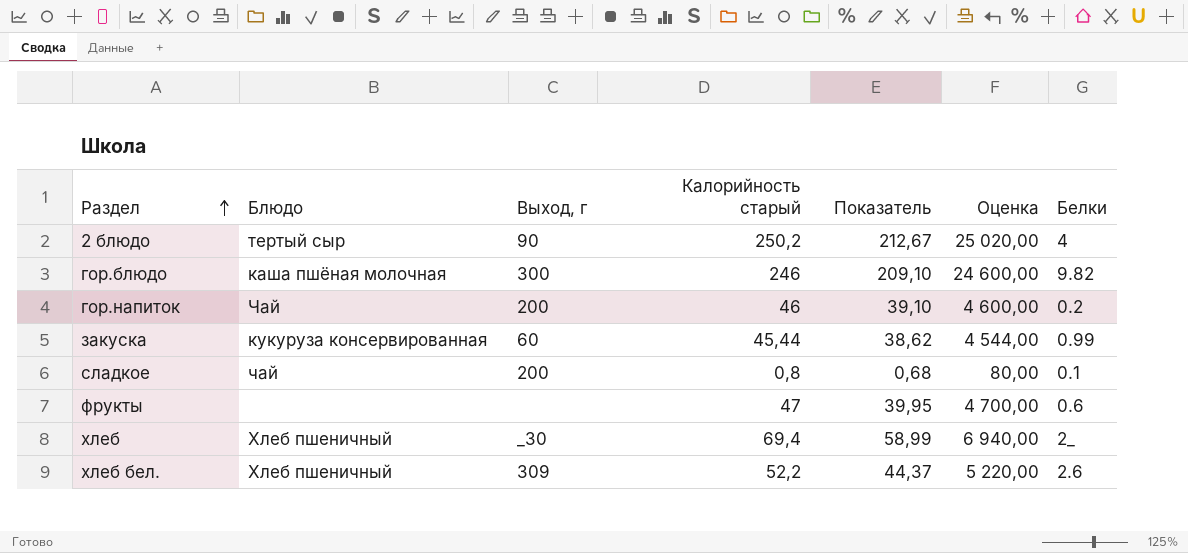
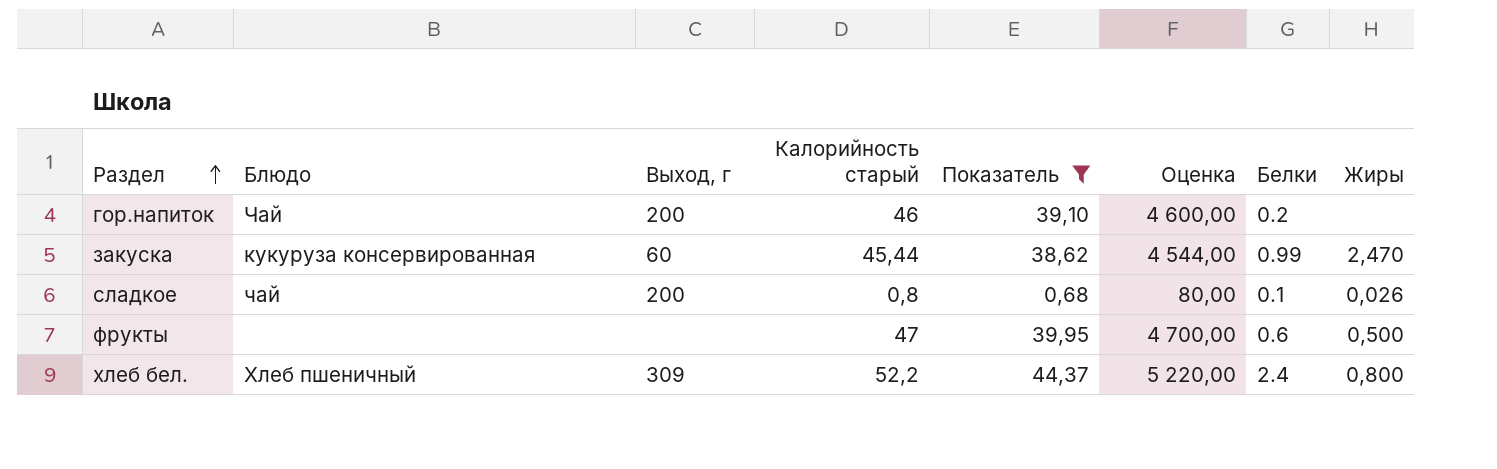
filter: none -> Показатель <= 44,37
column Жиры | position: none -> 8
хлеб бел. | Белки: 2.6 -> 2.4

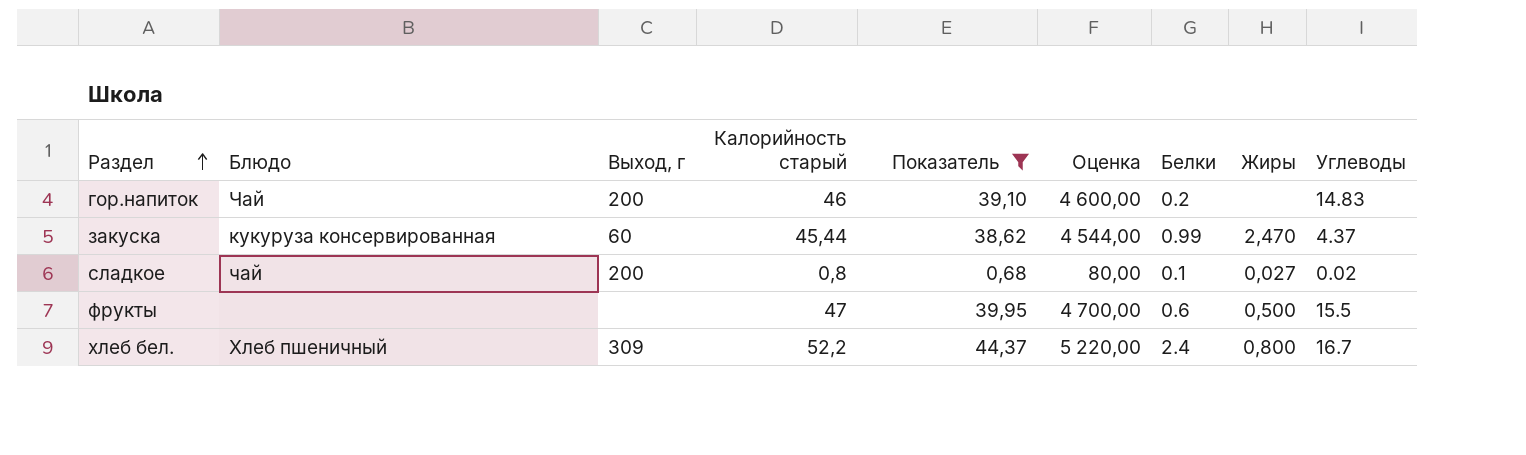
column Углеводы | position: none -> 9
сладкое | Жиры: 0,026 -> 0,027

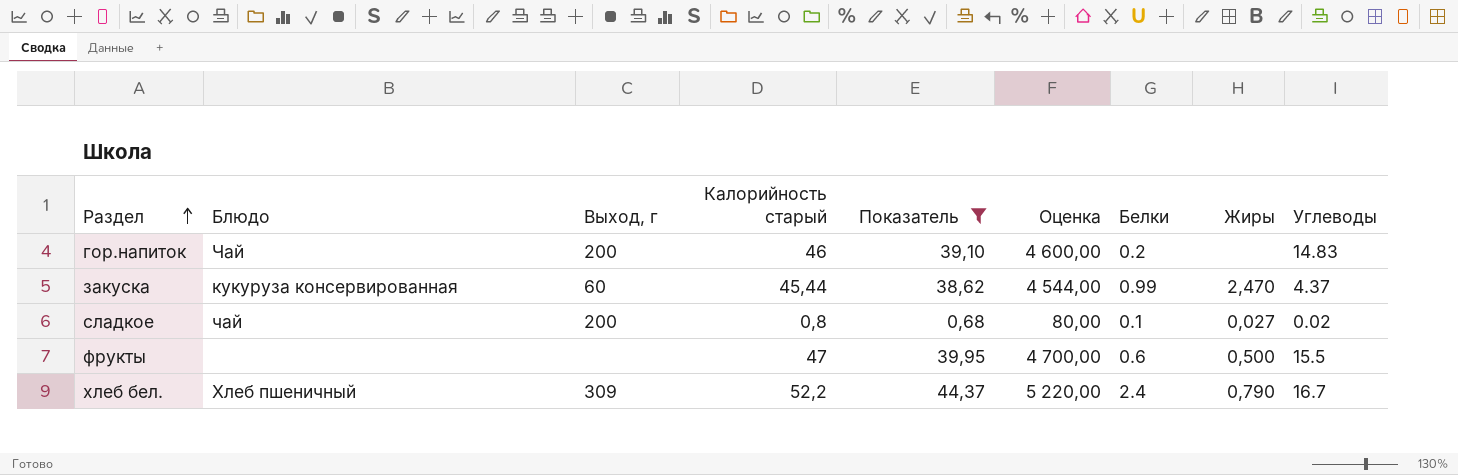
хлеб бел. | Жиры: 0,800 -> 0,790

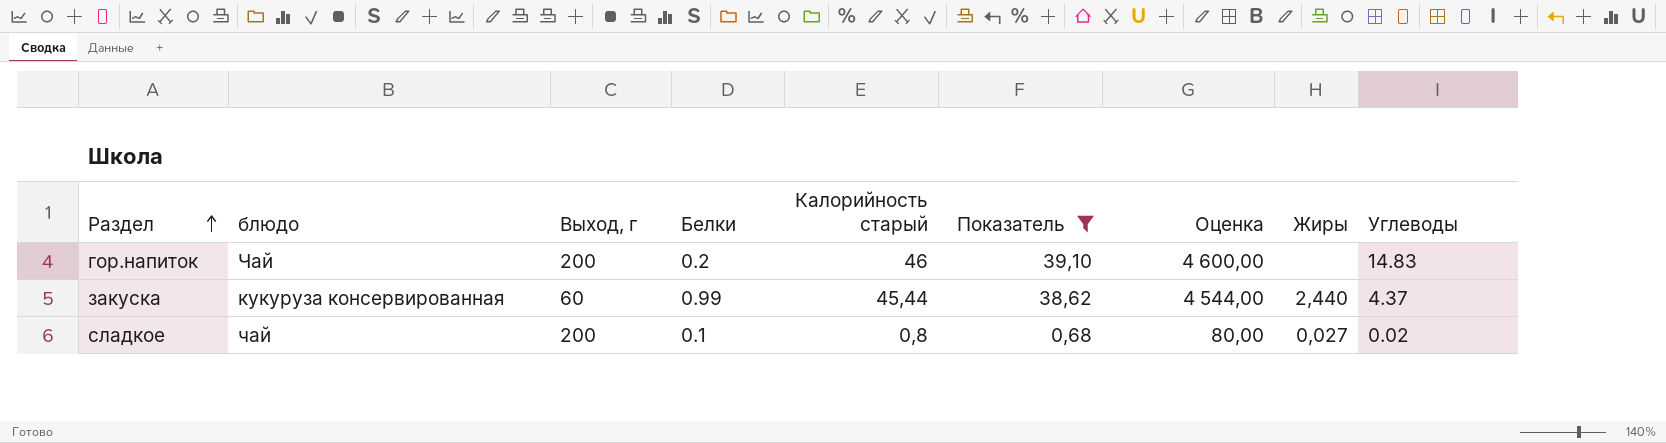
column name: Блюдо -> блюдо
column Белки | position: 7 -> 4
row фрукты: none | none | 47 | 39,95 | 4 700,00 | 0.6 | 0,500 | 15.5 -> none
row хлеб бел.: Хлеб пшеничный | 309 | 52,2 | 44,37 | 5 220,00 | 2.4 | 0,790 | 16.7 -> none
закуска | Жиры: 2,470 -> 2,440

